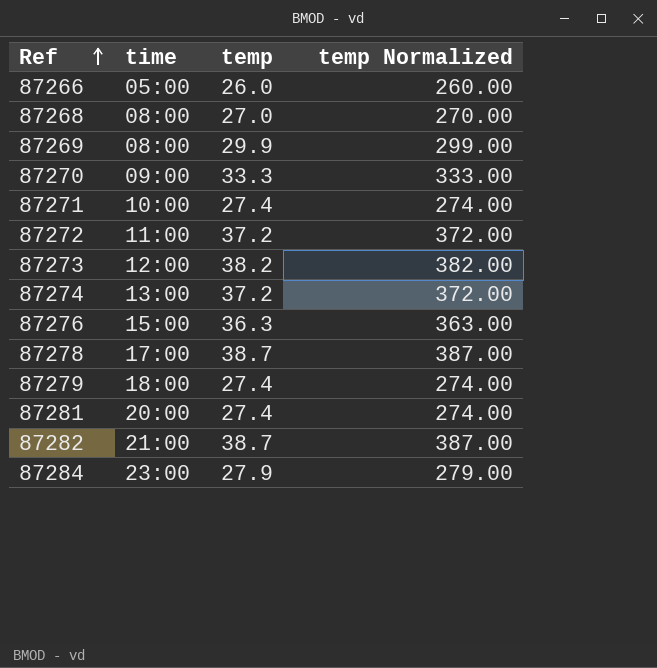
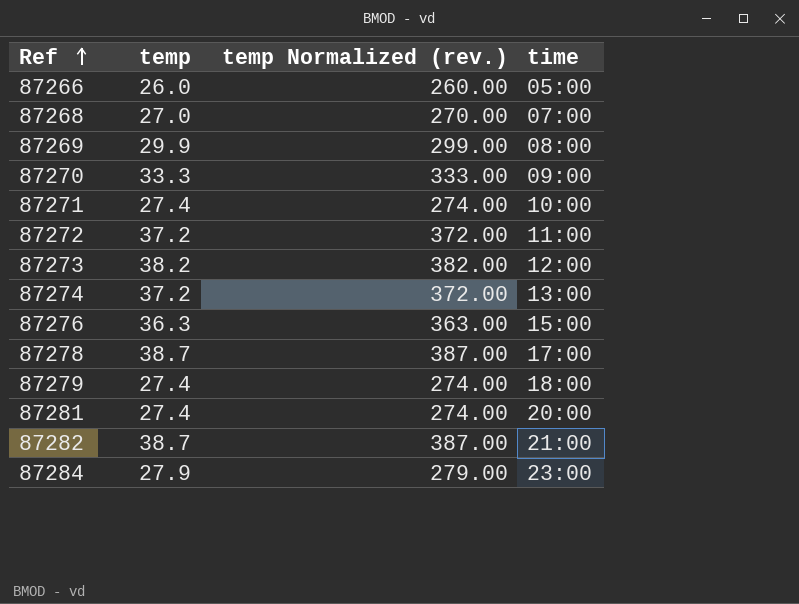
column name: temp Normalized -> temp Normalized (rev.)
column time | position: 2 -> 4
87268 | time: 08:00 -> 07:00

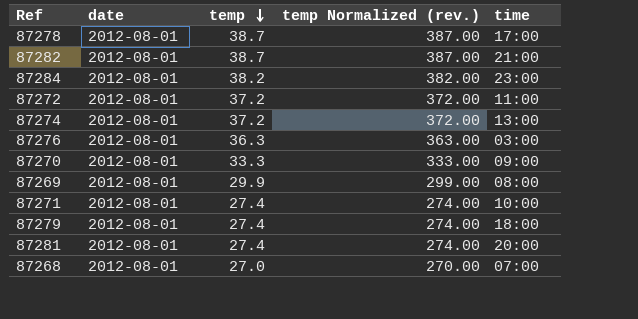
row order: Ref ascending -> temp descending
column date | position: none -> 2
row 87266: 26.0 | 260.00 | 05:00 -> none
row 87273: 38.2 | 382.00 | 12:00 -> none
87284 | temp: 27.9 -> 38.2
87284 | temp Normalized (rev.): 279.00 -> 382.00
87276 | time: 15:00 -> 03:00

